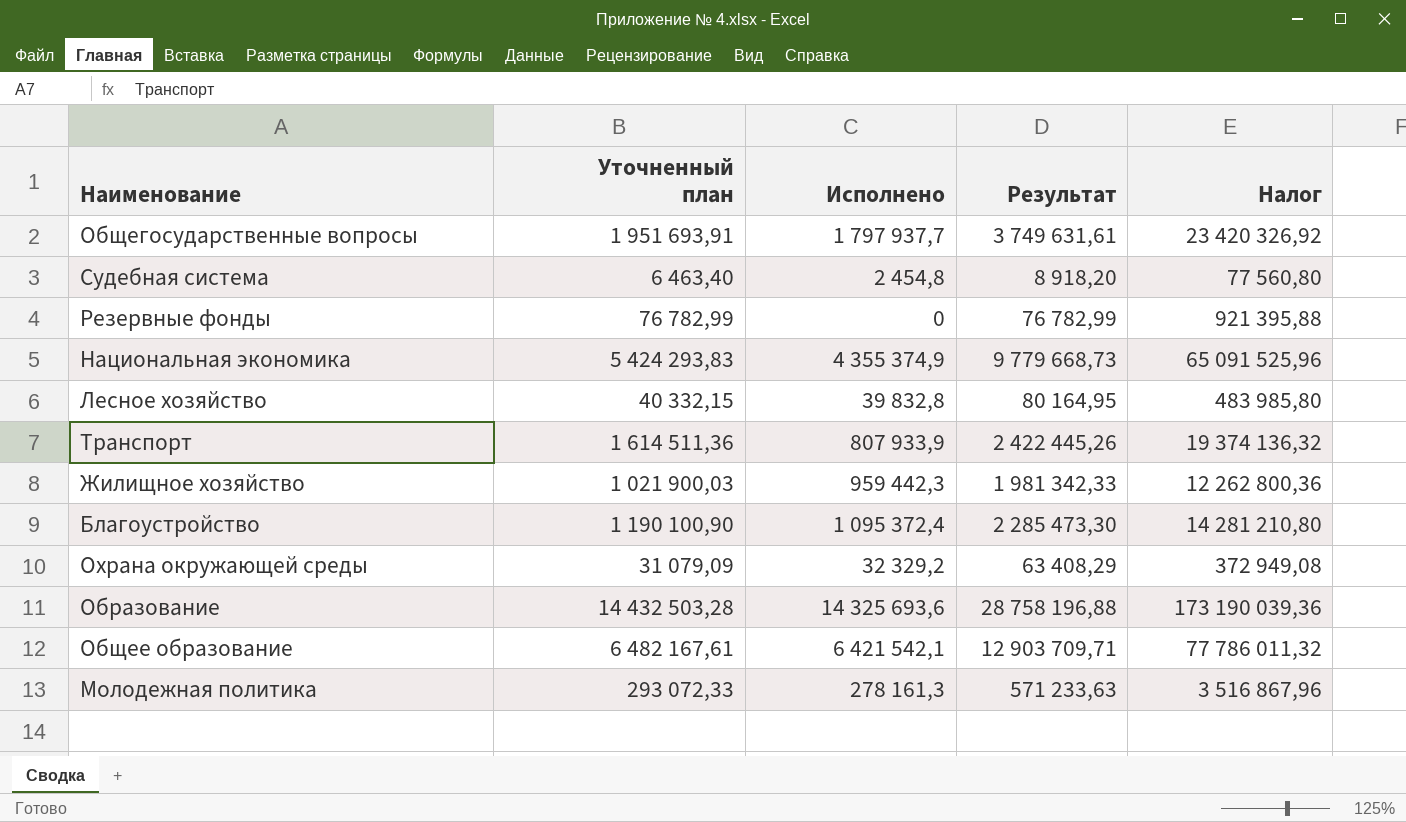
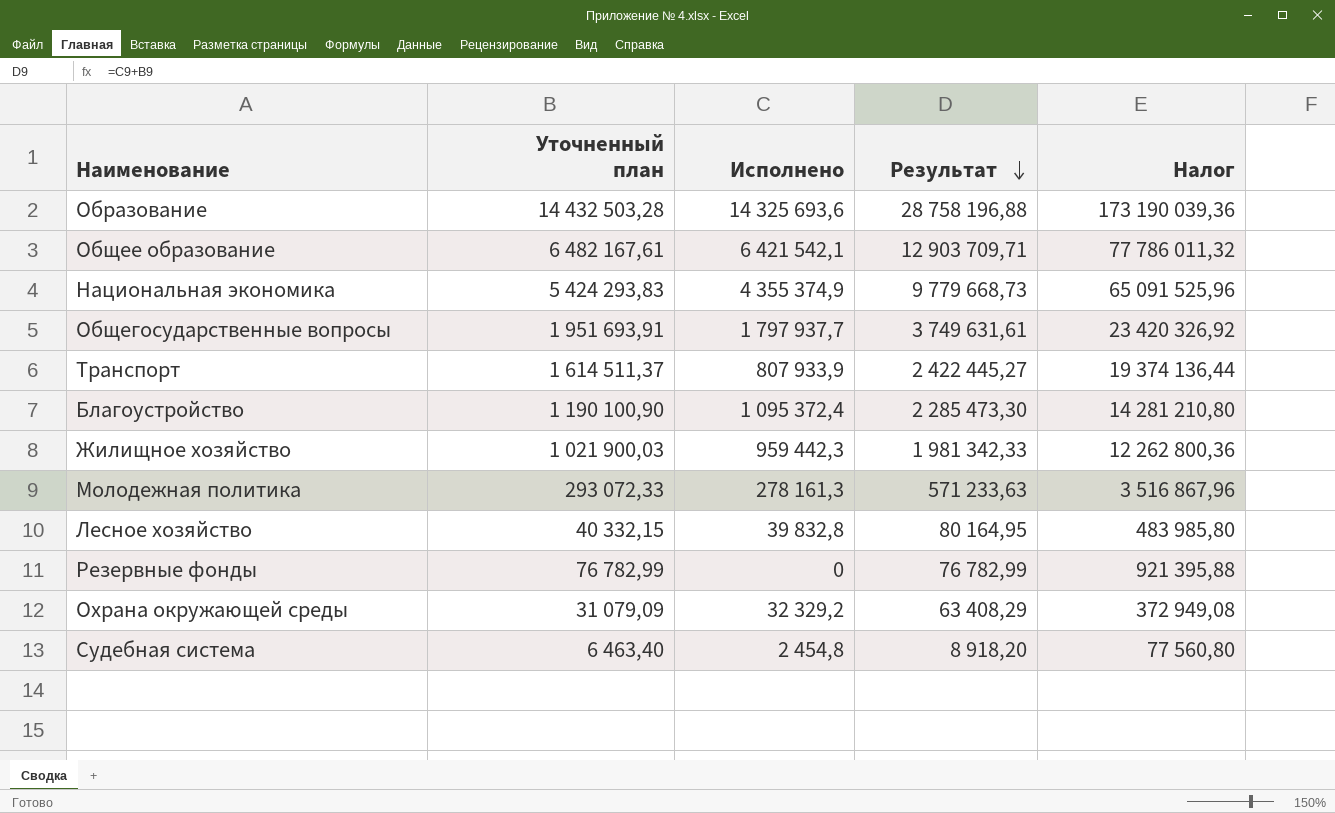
row order: none -> Результат descending
Транспорт | Уточненный план: 1 614 511,36 -> 1 614 511,37
Транспорт | Результат: 2 422 445,26 -> 2 422 445,27
Транспорт | Налог: 19 374 136,32 -> 19 374 136,44

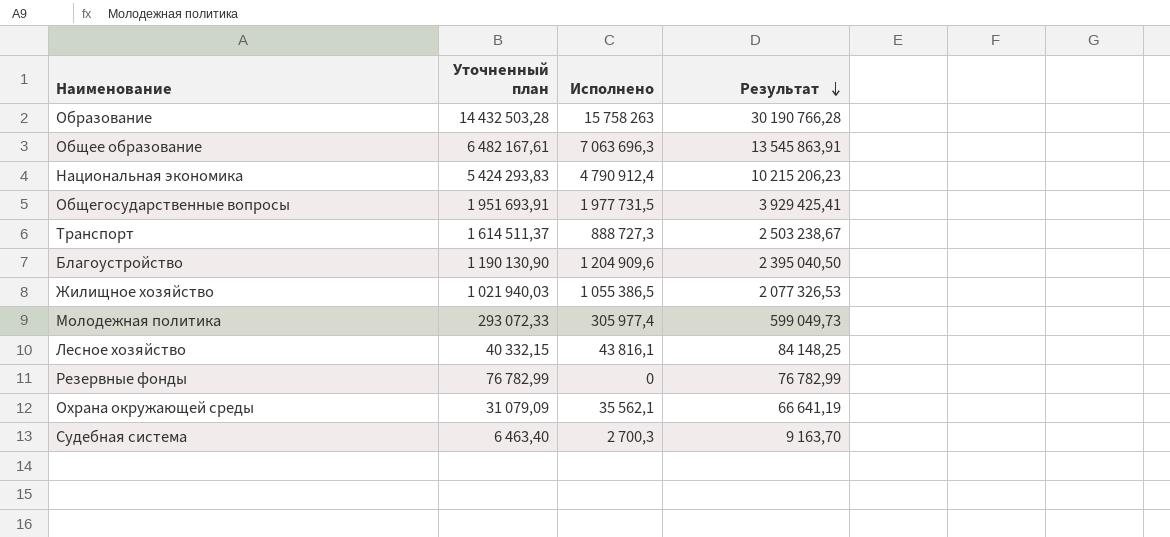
column Налог | formula: [Уточненный план] * 12 -> none
Образование | Исполнено: 14 325 693,6 -> 15 758 263
Образование | Результат: 28 758 196,88 -> 30 190 766,28
Общее образование | Исполнено: 6 421 542,1 -> 7 063 696,3
Общее образование | Результат: 12 903 709,71 -> 13 545 863,91
Национальная экономика | Исполнено: 4 355 374,9 -> 4 790 912,4
Национальная экономика | Результат: 9 779 668,73 -> 10 215 206,23
Общегосударственные вопросы | Исполнено: 1 797 937,7 -> 1 977 731,5
Общегосударственные вопросы | Результат: 3 749 631,61 -> 3 929 425,41
Транспорт | Исполнено: 807 933,9 -> 888 727,3
Транспорт | Результат: 2 422 445,27 -> 2 503 238,67
Благоустройство | Уточненный план: 1 190 100,90 -> 1 190 130,90
Благоустройство | Исполнено: 1 095 372,4 -> 1 204 909,6
Благоустройство | Результат: 2 285 473,30 -> 2 395 040,50
Жилищное хозяйство | Уточненный план: 1 021 900,03 -> 1 021 940,03
Жилищное хозяйство | Исполнено: 959 442,3 -> 1 055 386,5
Жилищное хозяйство | Результат: 1 981 342,33 -> 2 077 326,53
Молодежная политика | Исполнено: 278 161,3 -> 305 977,4
Молодежная политика | Результат: 571 233,63 -> 599 049,73
Лесное хозяйство | Исполнено: 39 832,8 -> 43 816,1
Лесное хозяйство | Результат: 80 164,95 -> 84 148,25
Охрана окружающей среды | Исполнено: 32 329,2 -> 35 562,1
Охрана окружающей среды | Результат: 63 408,29 -> 66 641,19
Судебная система | Исполнено: 2 454,8 -> 2 700,3
Судебная система | Результат: 8 918,20 -> 9 163,70

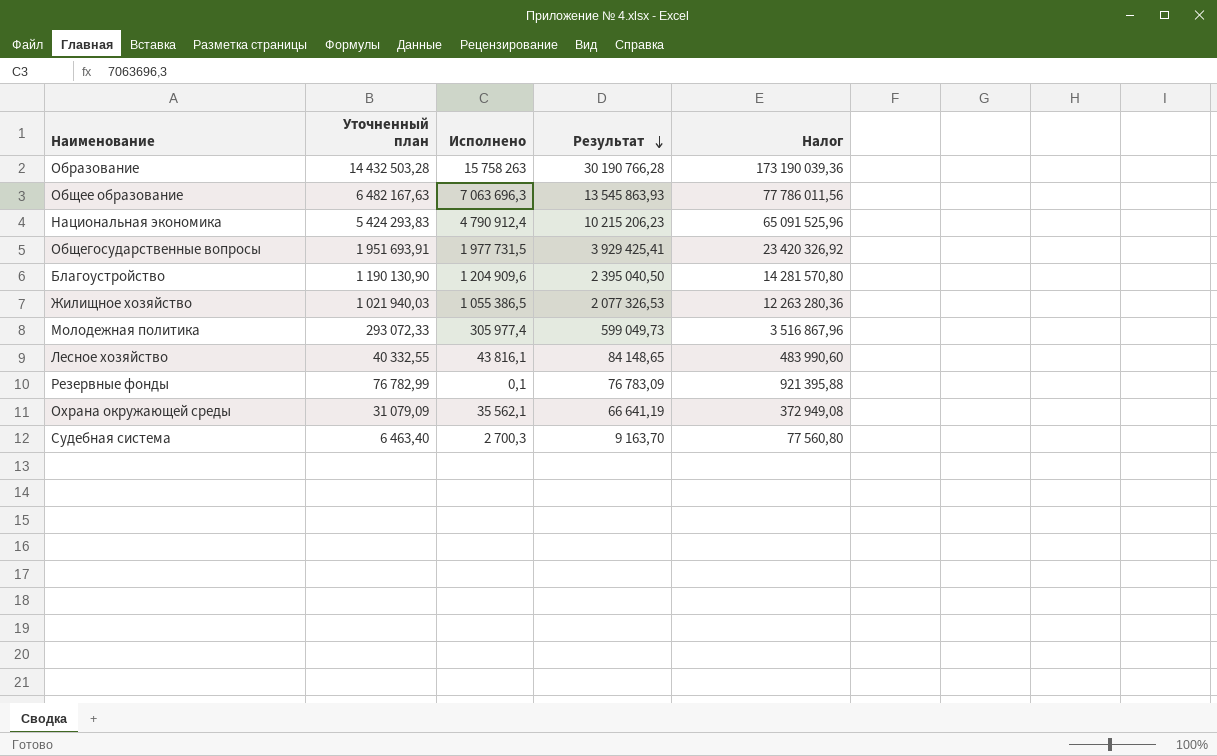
column Налог | formula: none -> [Уточненный план] * 12
row Транспорт: 1 614 511,37 | 888 727,3 | 2 503 238,67 -> none
Общее образование | Уточненный план: 6 482 167,61 -> 6 482 167,63
Общее образование | Результат: 13 545 863,91 -> 13 545 863,93
Лесное хозяйство | Уточненный план: 40 332,15 -> 40 332,55
Лесное хозяйство | Результат: 84 148,25 -> 84 148,65
Резервные фонды | Исполнено: 0 -> 0,1
Резервные фонды | Результат: 76 782,99 -> 76 783,09

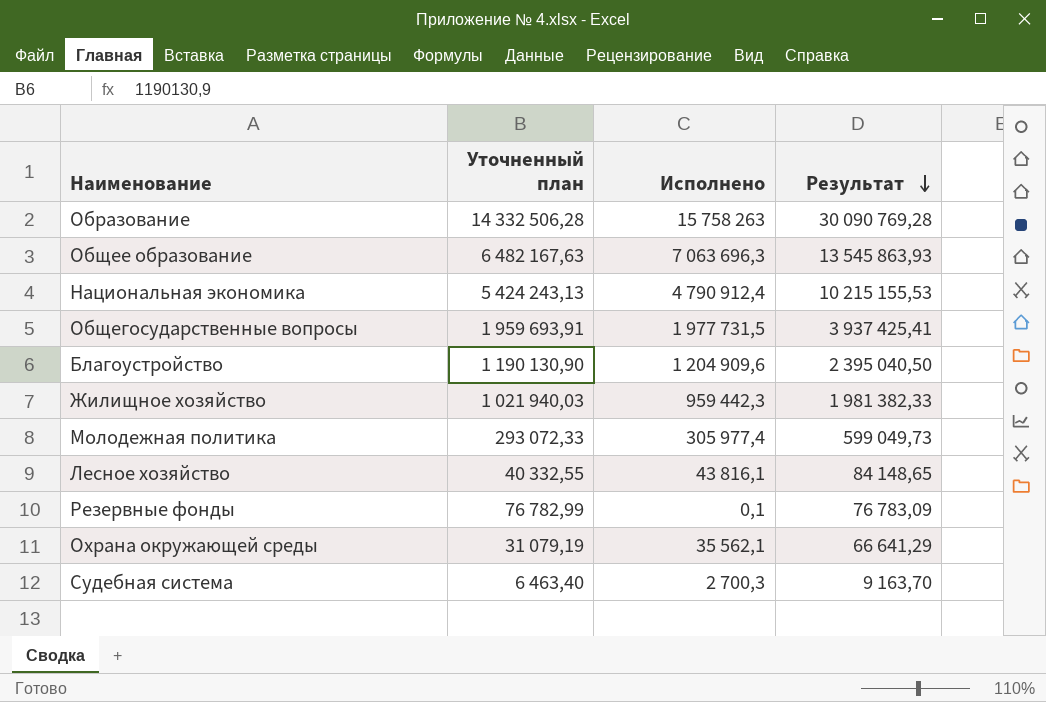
column Налог | formula: [Уточненный план] * 12 -> none
Образование | Уточненный план: 14 432 503,28 -> 14 332 506,28
Образование | Результат: 30 190 766,28 -> 30 090 769,28
Национальная экономика | Уточненный план: 5 424 293,83 -> 5 424 243,13
Национальная экономика | Результат: 10 215 206,23 -> 10 215 155,53
Общегосударственные вопросы | Уточненный план: 1 951 693,91 -> 1 959 693,91
Общегосударственные вопросы | Результат: 3 929 425,41 -> 3 937 425,41
Жилищное хозяйство | Исполнено: 1 055 386,5 -> 959 442,3
Жилищное хозяйство | Результат: 2 077 326,53 -> 1 981 382,33
Охрана окружающей среды | Уточненный план: 31 079,09 -> 31 079,19
Охрана окружающей среды | Результат: 66 641,19 -> 66 641,29

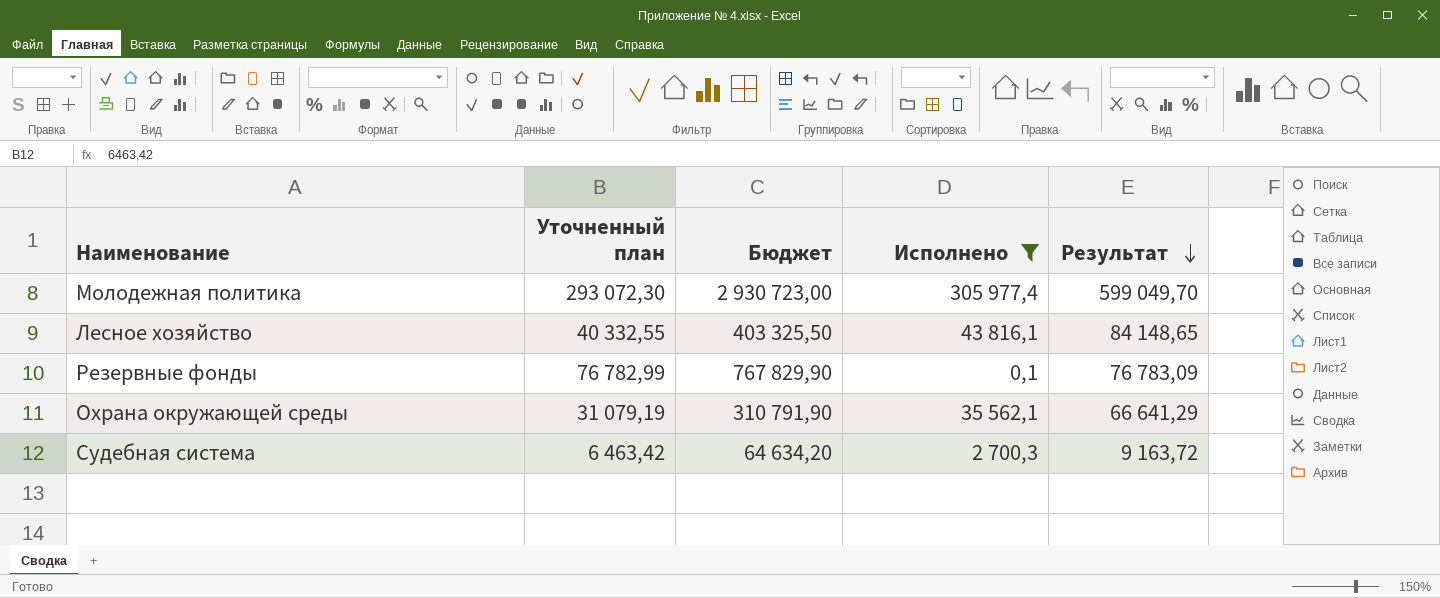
filter: none -> Исполнено <= 305 977,4
column Бюджет | formula: none -> [Уточненный план] * 10
Молодежная политика | Уточненный план: 293 072,33 -> 293 072,30
Молодежная политика | Результат: 599 049,73 -> 599 049,70
Судебная система | Уточненный план: 6 463,40 -> 6 463,42
Судебная система | Результат: 9 163,70 -> 9 163,72

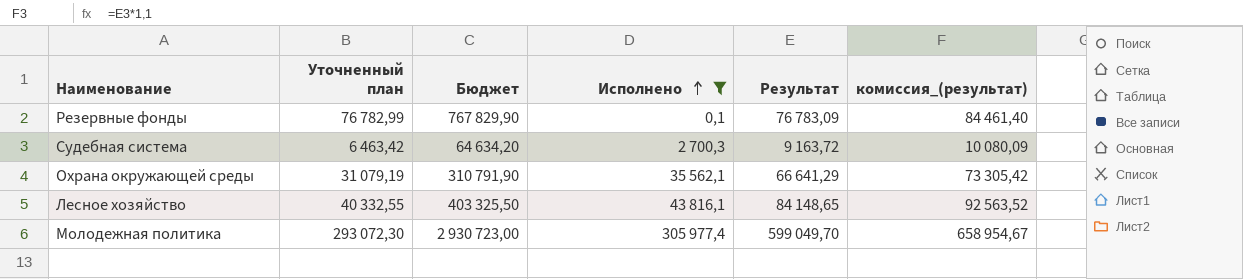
row order: Результат descending -> Исполнено ascending
column комиссия_(результат) | formula: none -> [Результат] * 1,1

